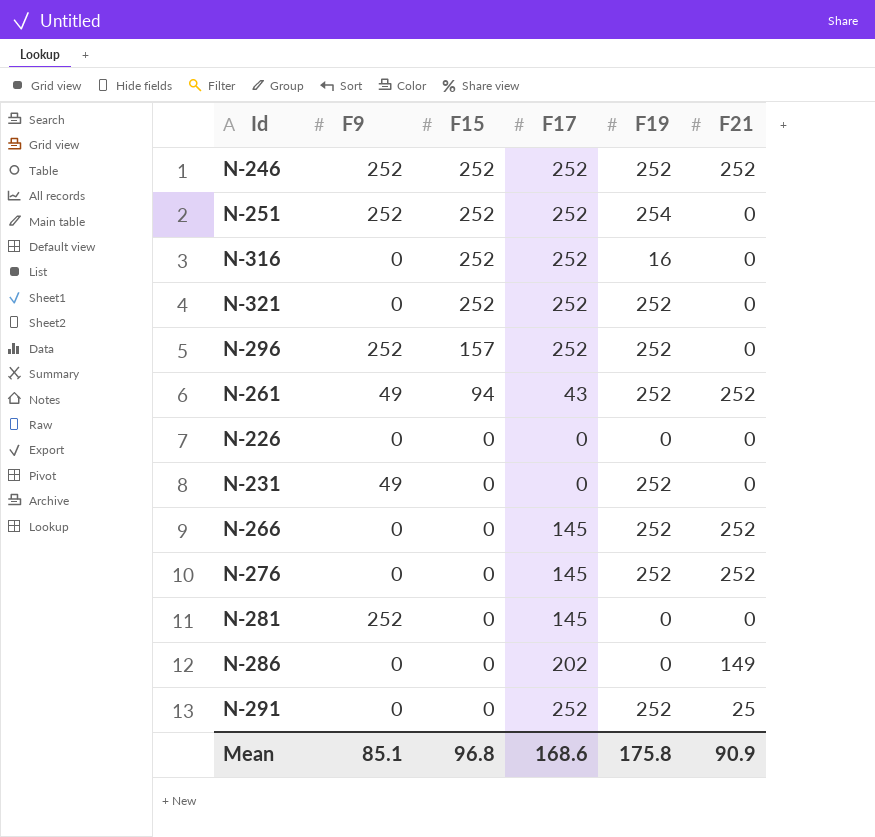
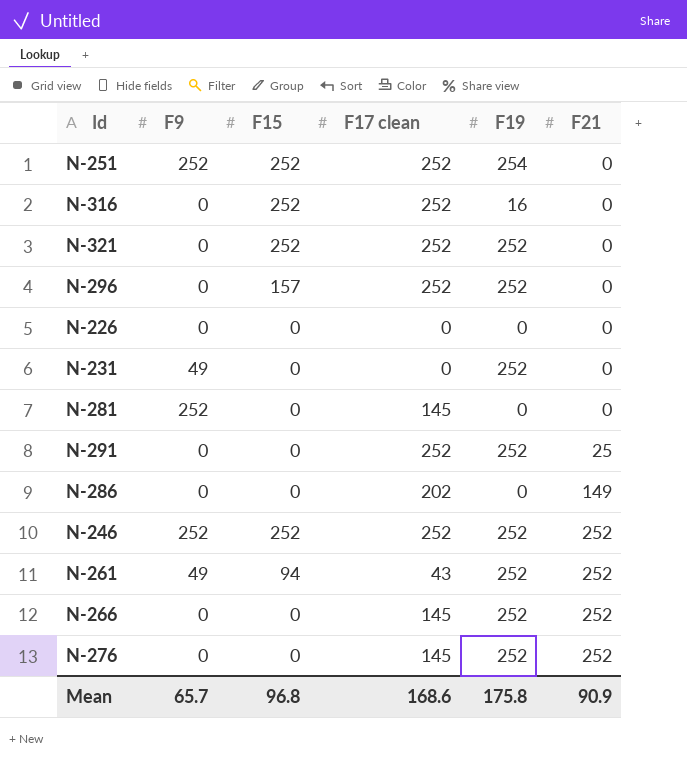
row order: F15 descending -> F21 ascending
column name: F17 -> F17 clean
N-296 | F9: 252 -> 0
Mean | F9: 85.1 -> 65.7

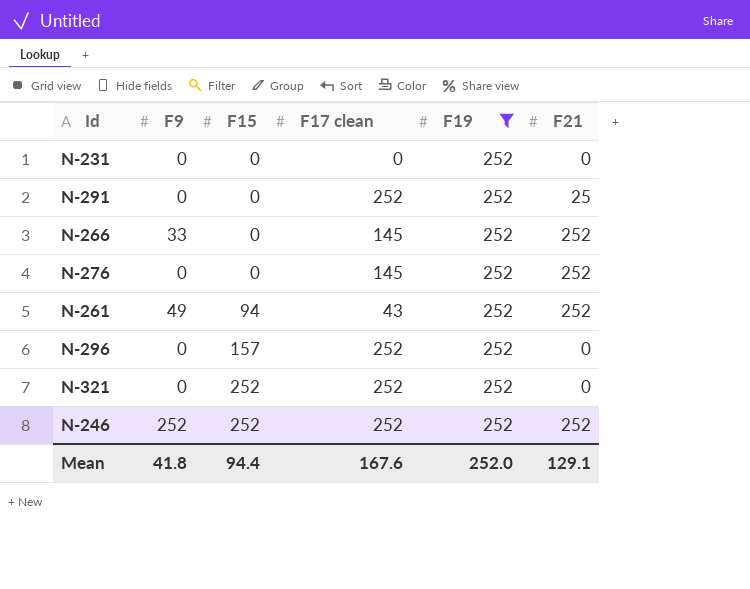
filter: none -> F19 = 252
row order: F21 ascending -> F15 ascending
N-231 | F9: 49 -> 0
N-266 | F9: 0 -> 33
Mean | F9: 65.7 -> 41.8
Mean | F15: 96.8 -> 94.4
Mean | F17 clean: 168.6 -> 167.6
Mean | F19: 175.8 -> 252.0
Mean | F21: 90.9 -> 129.1

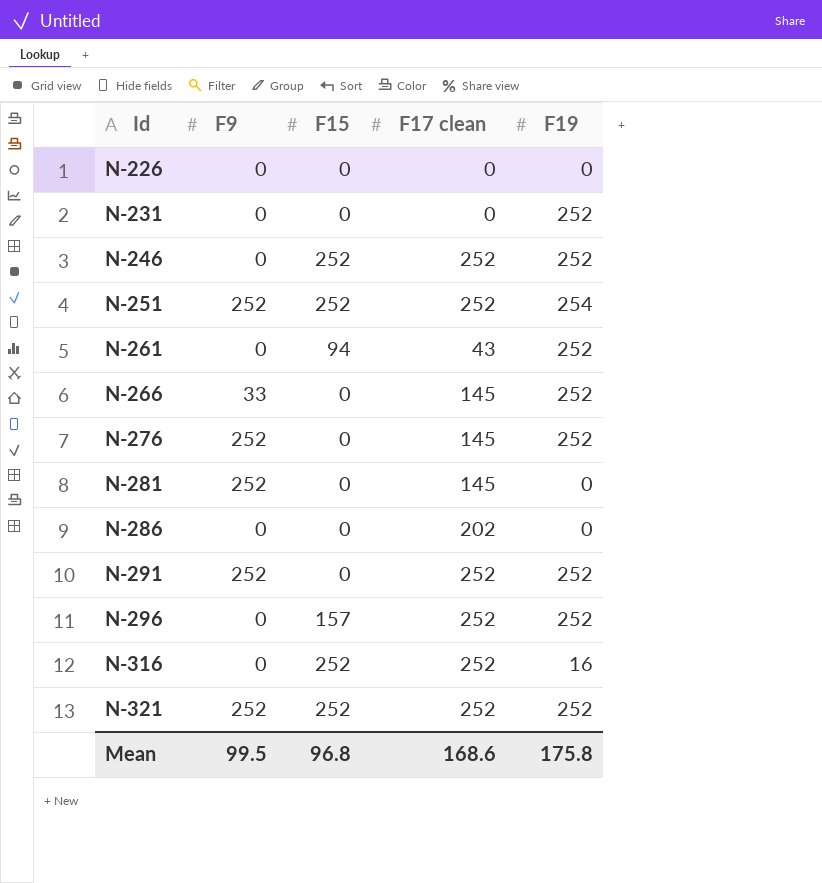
filter: F19 = 252 -> none
row order: F15 ascending -> Id ascending
column F21 | position: 6 -> none
N-246 | F9: 252 -> 0
N-261 | F9: 49 -> 0
N-276 | F9: 0 -> 252
N-291 | F9: 0 -> 252
N-321 | F9: 0 -> 252
Mean | F9: 41.8 -> 99.5
Mean | F15: 94.4 -> 96.8
Mean | F17 clean: 167.6 -> 168.6
Mean | F19: 252.0 -> 175.8

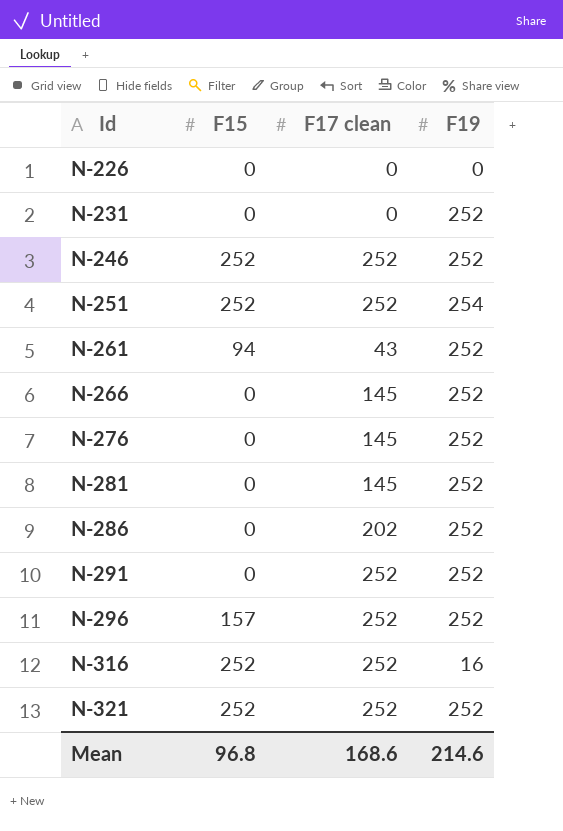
column F9 | position: 2 -> none
N-281 | F19: 0 -> 252
N-286 | F19: 0 -> 252
Mean | F19: 175.8 -> 214.6

